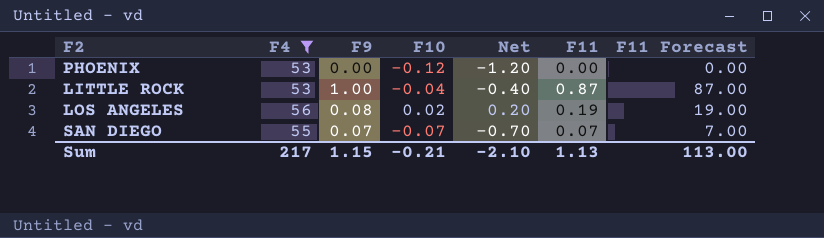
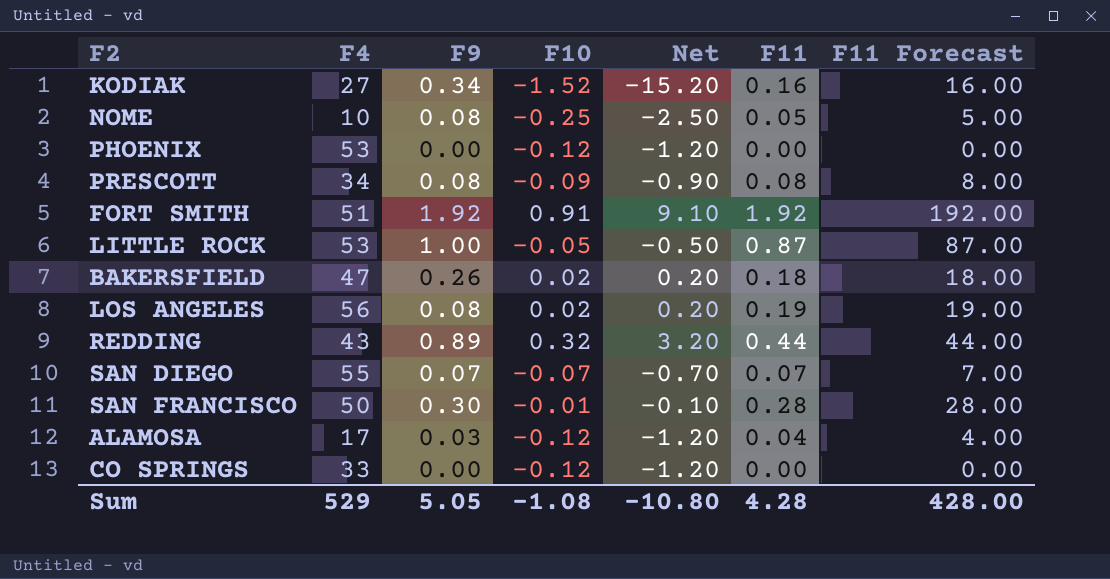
filter: F4 >= 53 -> none
LITTLE ROCK | F10: -0.04 -> -0.05
LITTLE ROCK | Net: -0.40 -> -0.50
Sum | F4: 217 -> 529
Sum | F9: 1.15 -> 5.05
Sum | F10: -0.21 -> -1.08
Sum | Net: -2.10 -> -10.80
Sum | F11: 1.13 -> 4.28
Sum | F11 Forecast: 113.00 -> 428.00

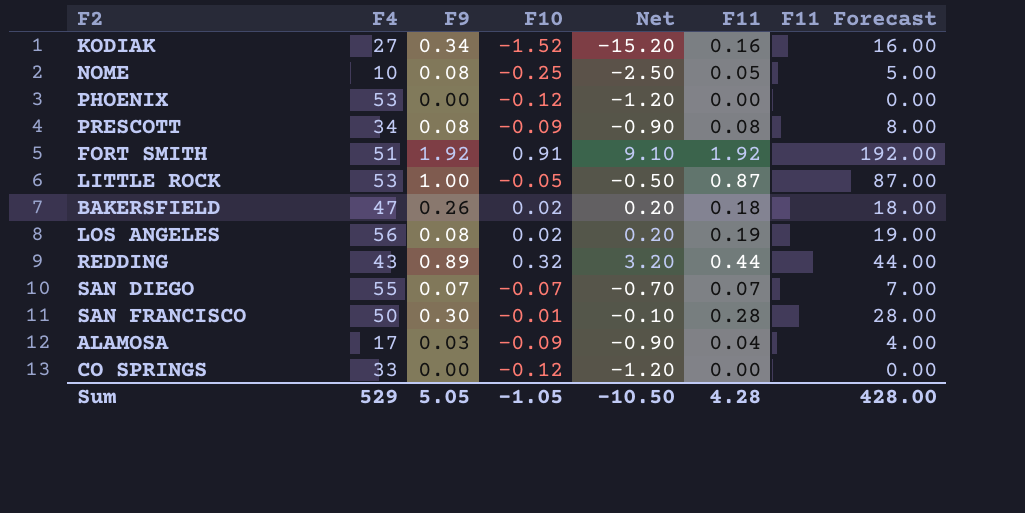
ALAMOSA | F10: -0.12 -> -0.09
ALAMOSA | Net: -1.20 -> -0.90
Sum | F10: -1.08 -> -1.05
Sum | Net: -10.80 -> -10.50

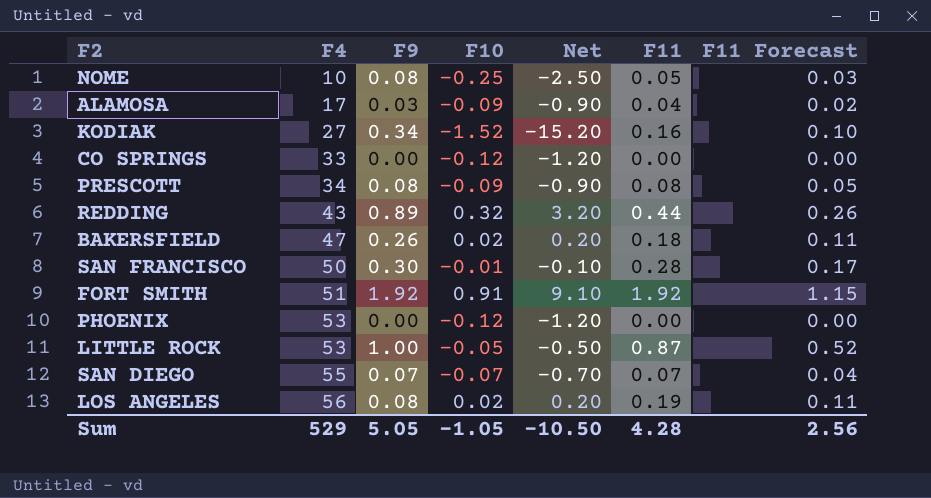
row order: none -> F4 ascending
column F11 Forecast | formula: [F11] * 100 -> [F11] * 0.6
Sum | F11 Forecast: 428.00 -> 2.56

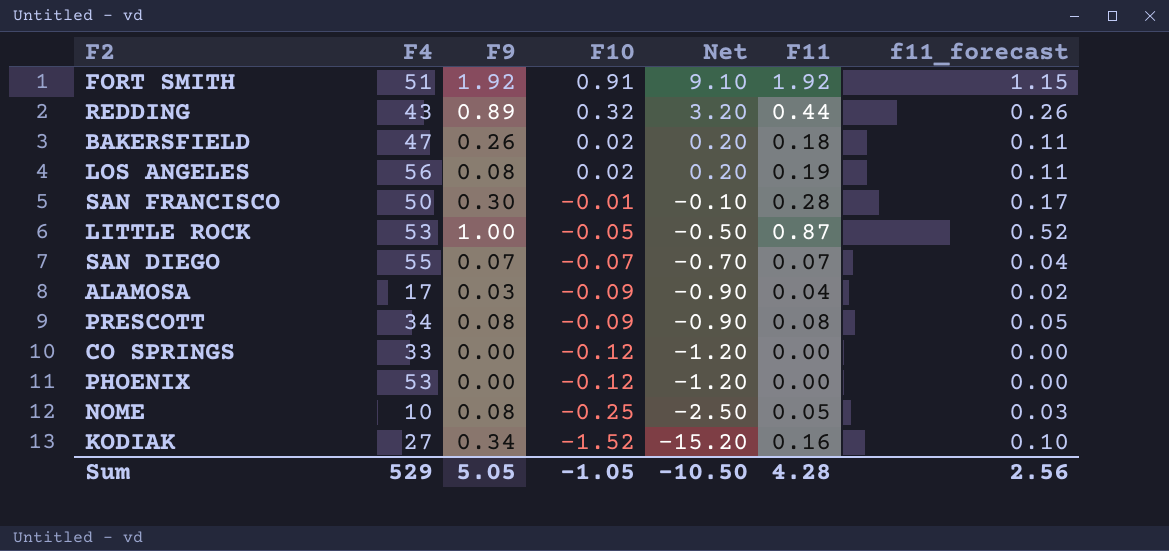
row order: F4 ascending -> F10 descending
column name: F11 Forecast -> f11_forecast

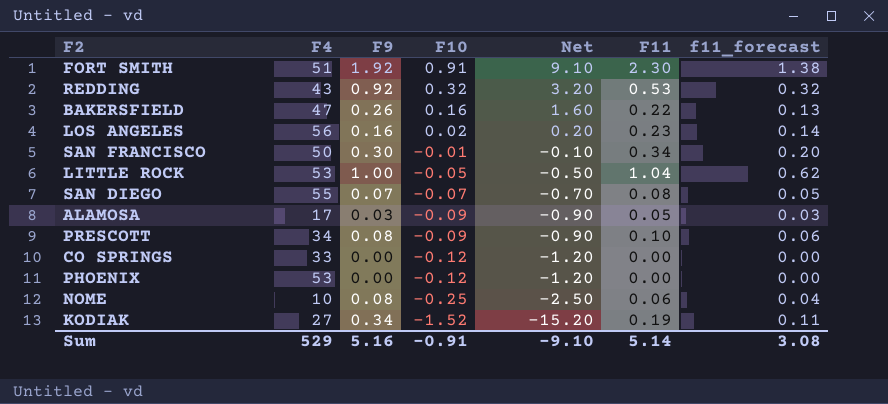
FORT SMITH | F11: 1.92 -> 2.30
FORT SMITH | f11_forecast: 1.15 -> 1.38
REDDING | F9: 0.89 -> 0.92
REDDING | F11: 0.44 -> 0.53
REDDING | f11_forecast: 0.26 -> 0.32
BAKERSFIELD | F10: 0.02 -> 0.16
BAKERSFIELD | Net: 0.20 -> 1.60
BAKERSFIELD | F11: 0.18 -> 0.22
BAKERSFIELD | f11_forecast: 0.11 -> 0.13
LOS ANGELES | F9: 0.08 -> 0.16
LOS ANGELES | F11: 0.19 -> 0.23
LOS ANGELES | f11_forecast: 0.11 -> 0.14
SAN FRANCISCO | F11: 0.28 -> 0.34
SAN FRANCISCO | f11_forecast: 0.17 -> 0.20
LITTLE ROCK | F11: 0.87 -> 1.04
LITTLE ROCK | f11_forecast: 0.52 -> 0.62
SAN DIEGO | F11: 0.07 -> 0.08
SAN DIEGO | f11_forecast: 0.04 -> 0.05
ALAMOSA | F11: 0.04 -> 0.05
ALAMOSA | f11_forecast: 0.02 -> 0.03
PRESCOTT | F11: 0.08 -> 0.10
PRESCOTT | f11_forecast: 0.05 -> 0.06
NOME | F11: 0.05 -> 0.06
NOME | f11_forecast: 0.03 -> 0.04
KODIAK | F11: 0.16 -> 0.19
KODIAK | f11_forecast: 0.10 -> 0.11
Sum | F9: 5.05 -> 5.16
Sum | F10: -1.05 -> -0.91
Sum | Net: -10.50 -> -9.10
Sum | F11: 4.28 -> 5.14
Sum | f11_forecast: 2.56 -> 3.08

